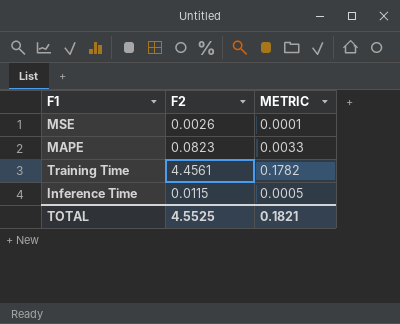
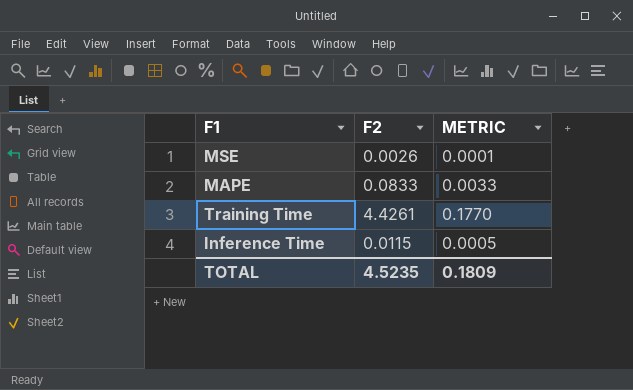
MAPE | F2: 0.0823 -> 0.0833
Training Time | F2: 4.4561 -> 4.4261
Training Time | METRIC: 0.1782 -> 0.1770
TOTAL | F2: 4.5525 -> 4.5235
TOTAL | METRIC: 0.1821 -> 0.1809

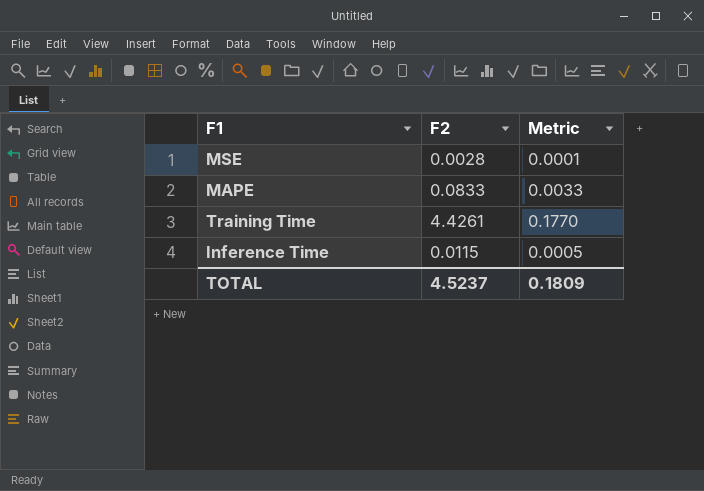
column name: METRIC -> Metric
MSE | F2: 0.0026 -> 0.0028
TOTAL | F2: 4.5235 -> 4.5237

